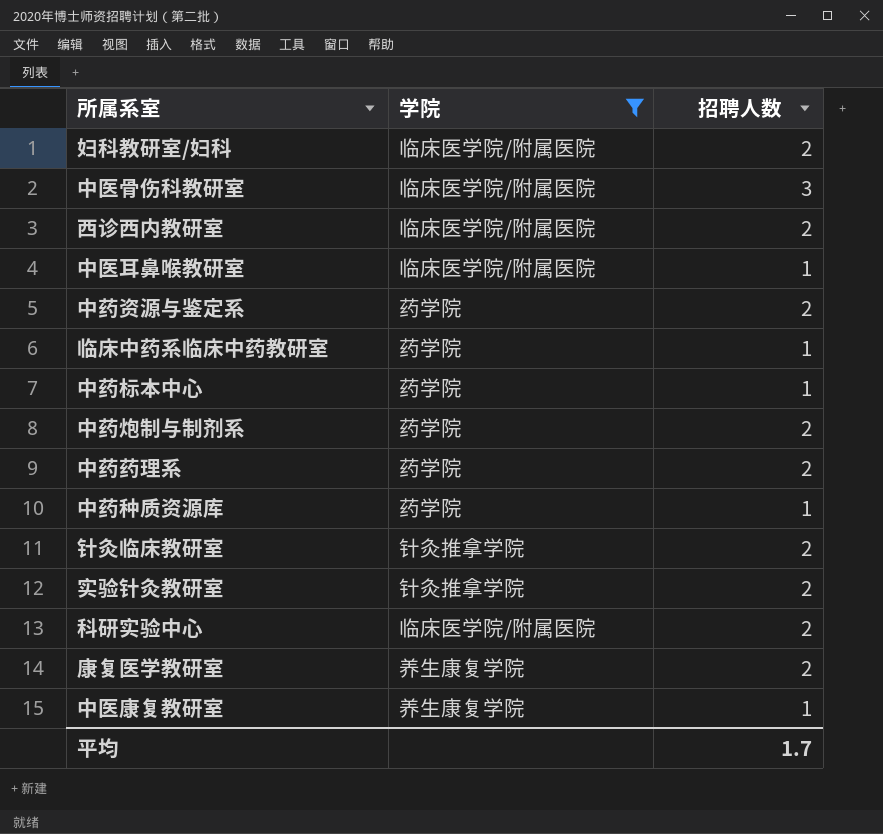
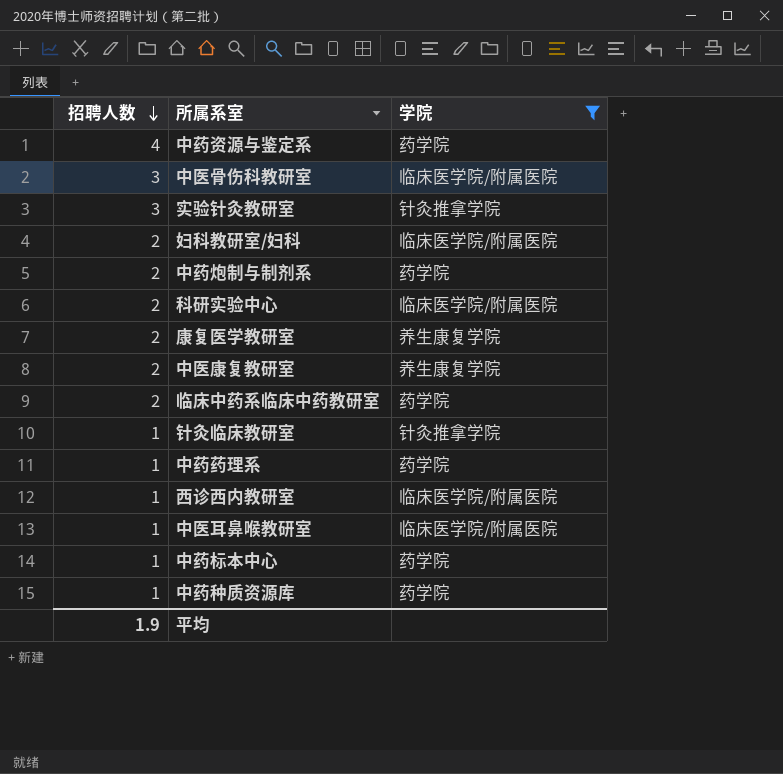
row order: none -> 招聘人数 descending
column 招聘人数 | position: 3 -> 1
中药资源与鉴定系 | 招聘人数: 2 -> 4
实验针灸教研室 | 招聘人数: 2 -> 3
中医康复教研室 | 招聘人数: 1 -> 2
临床中药系临床中药教研室 | 招聘人数: 1 -> 2
针灸临床教研室 | 招聘人数: 2 -> 1
中药药理系 | 招聘人数: 2 -> 1
西诊西内教研室 | 招聘人数: 2 -> 1
平均 | 招聘人数: 1.7 -> 1.9

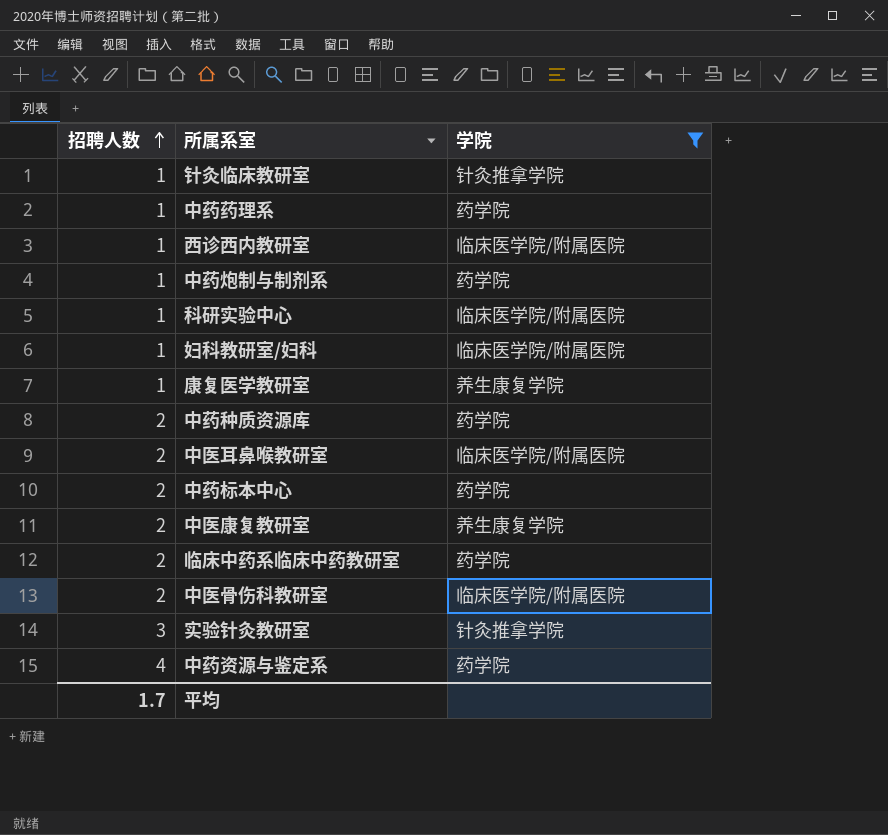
row order: 招聘人数 descending -> 招聘人数 ascending
中药炮制与制剂系 | 招聘人数: 2 -> 1
科研实验中心 | 招聘人数: 2 -> 1
妇科教研室/妇科 | 招聘人数: 2 -> 1
康复医学教研室 | 招聘人数: 2 -> 1
中药种质资源库 | 招聘人数: 1 -> 2
中医耳鼻喉教研室 | 招聘人数: 1 -> 2
中药标本中心 | 招聘人数: 1 -> 2
中医骨伤科教研室 | 招聘人数: 3 -> 2
平均 | 招聘人数: 1.9 -> 1.7

